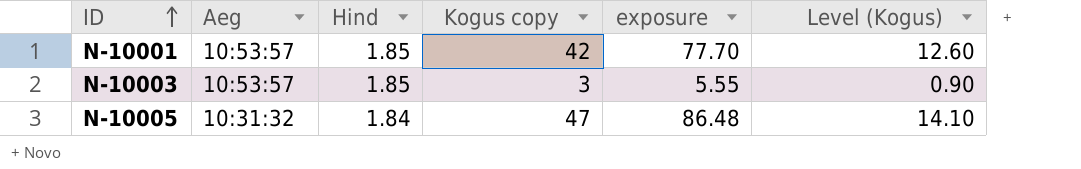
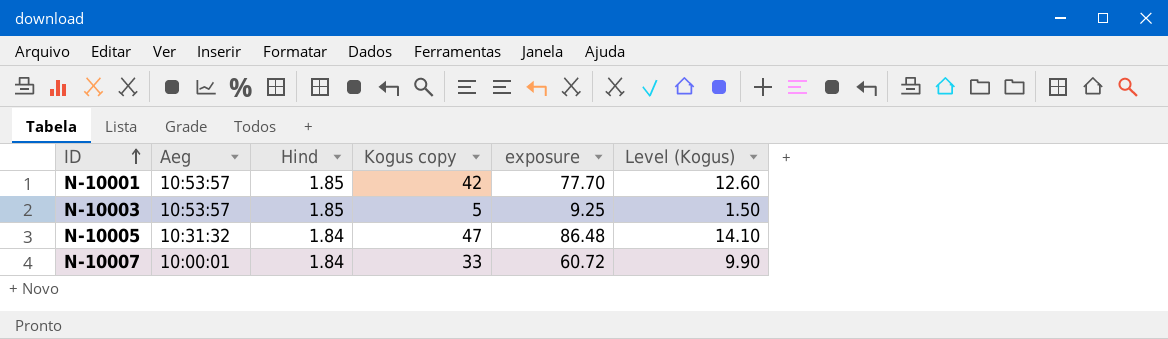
N-10003 | Kogus copy: 3 -> 5
N-10003 | exposure: 5.55 -> 9.25
N-10003 | Level (Kogus): 0.90 -> 1.50
row N-10007: none -> 10:00:01 | 1.84 | 33 | 60.72 | 9.90

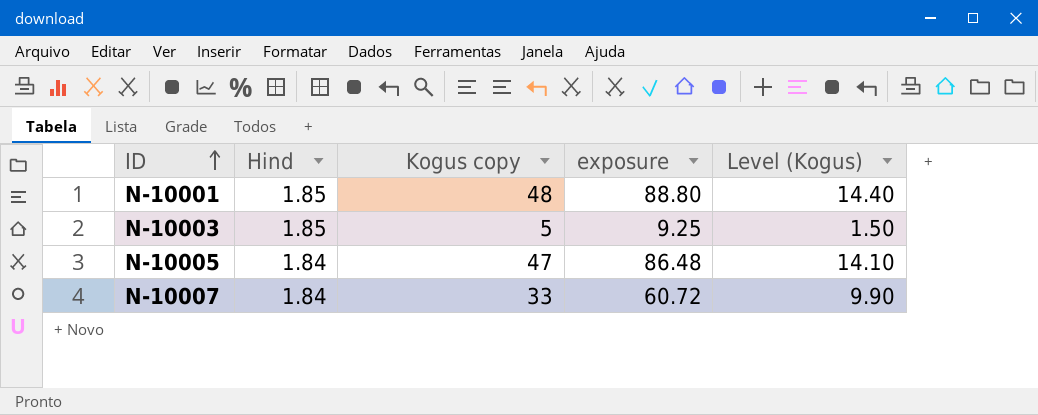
column Aeg | position: 2 -> none
N-10001 | Kogus copy: 42 -> 48
N-10001 | exposure: 77.70 -> 88.80
N-10001 | Level (Kogus): 12.60 -> 14.40

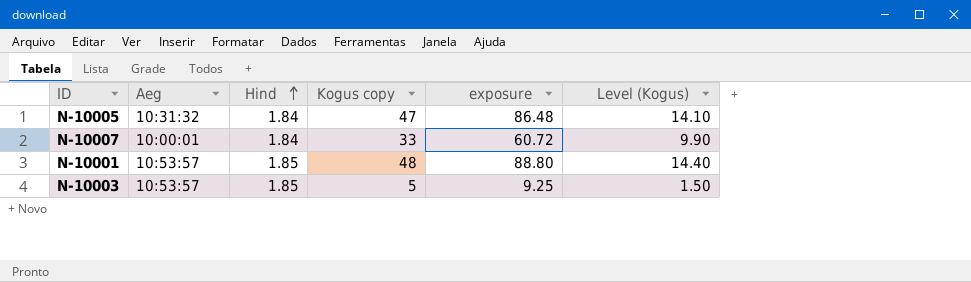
row order: ID ascending -> Hind ascending
column Aeg | position: none -> 2

